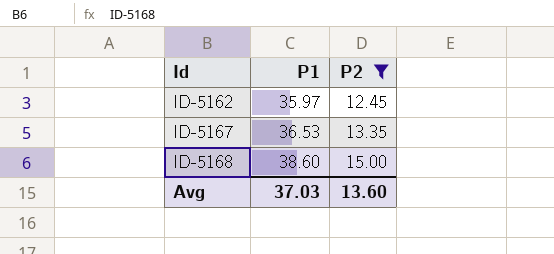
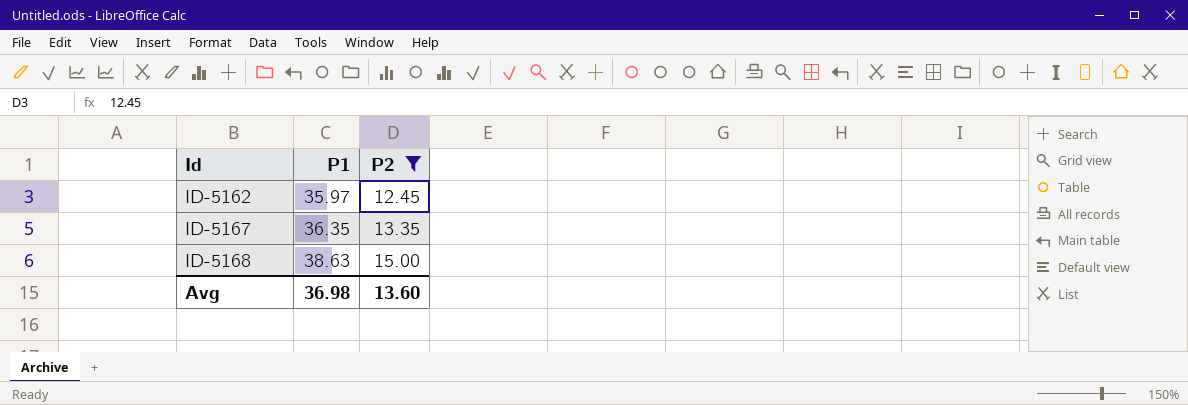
ID-5167 | P1: 36.53 -> 36.35
ID-5168 | P1: 38.60 -> 38.63
Avg | P1: 37.03 -> 36.98

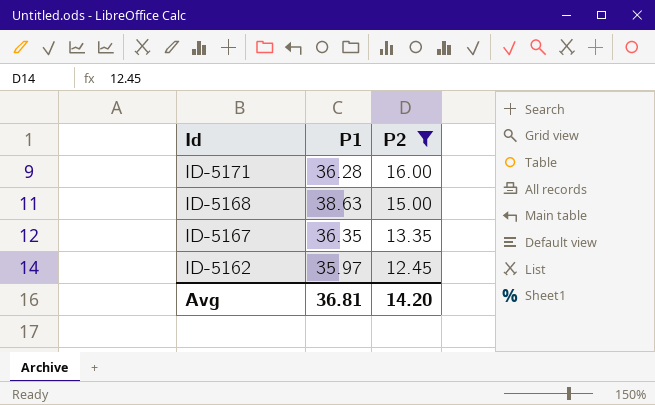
row order: Id ascending -> Id descending
row ID-5171: none -> 36.28 | 16.00
Avg | P1: 36.98 -> 36.81
Avg | P2: 13.60 -> 14.20

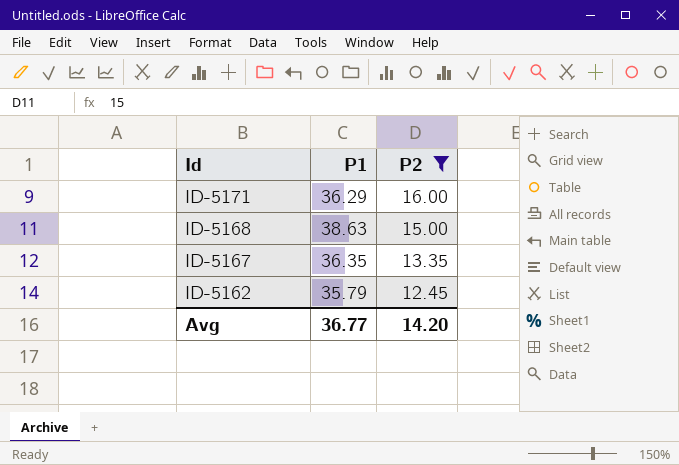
ID-5171 | P1: 36.28 -> 36.29
ID-5162 | P1: 35.97 -> 35.79
Avg | P1: 36.81 -> 36.77

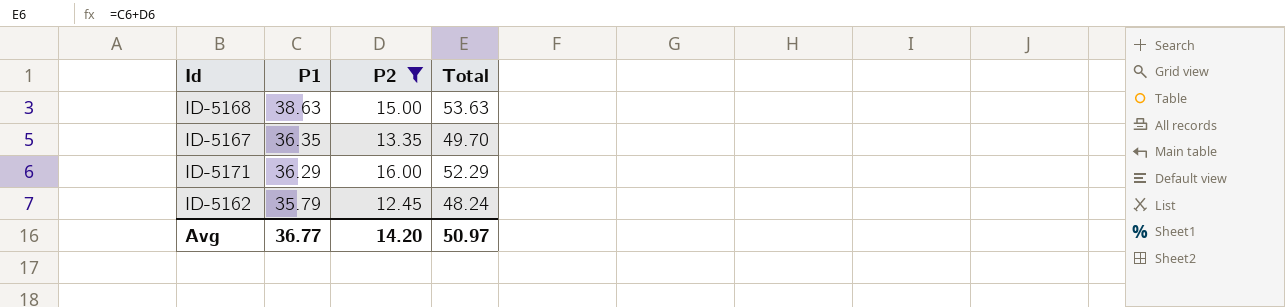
row order: Id descending -> P1 descending
column Total | formula: none -> [P1] + [P2]

